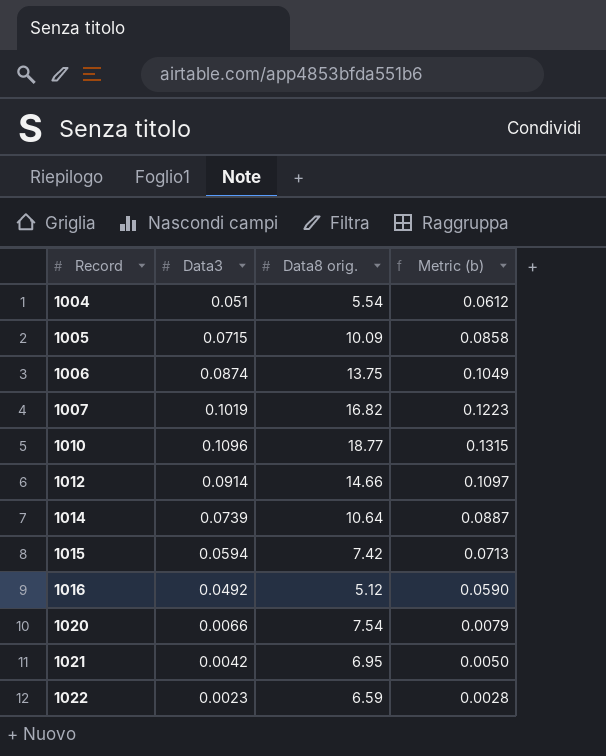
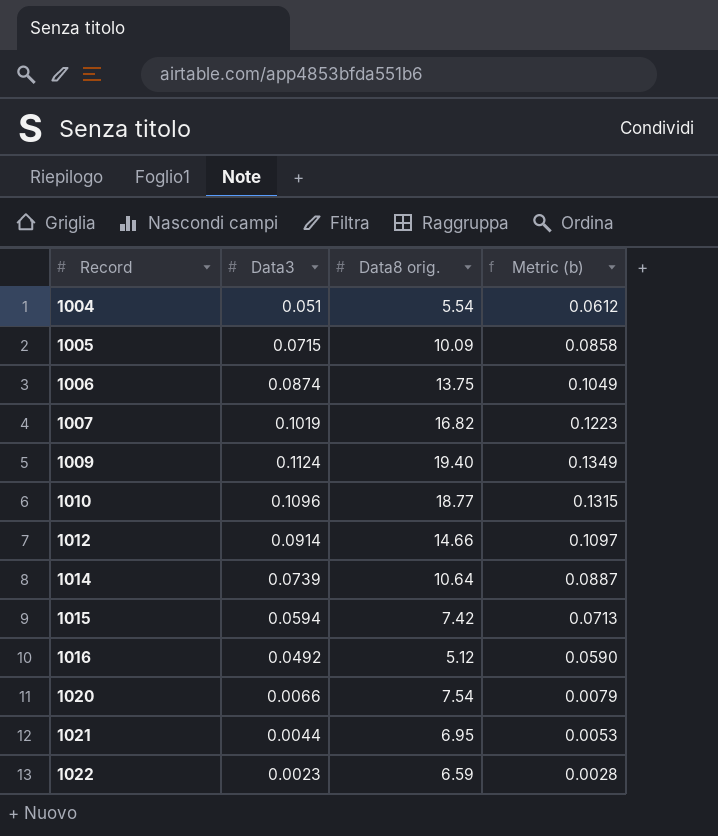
row 1009: none -> 0.1124 | 19.40 | 0.1349
1021 | Data3: 0.0042 -> 0.0044
1021 | Metric (b): 0.0050 -> 0.0053

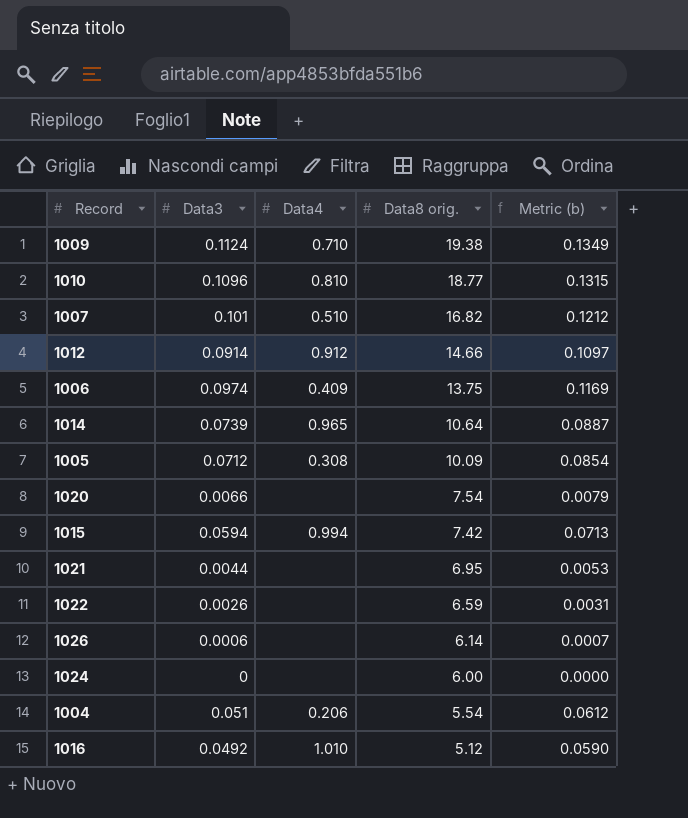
row order: Record ascending -> Data8 orig. descending
column Data4 | position: none -> 3
1009 | Data8 orig.: 19.40 -> 19.38
1007 | Data3: 0.1019 -> 0.101
1007 | Metric (b): 0.1223 -> 0.1212
1006 | Data3: 0.0874 -> 0.0974
1006 | Metric (b): 0.1049 -> 0.1169
1005 | Data3: 0.0715 -> 0.0712
1005 | Metric (b): 0.0858 -> 0.0854
1022 | Data3: 0.0023 -> 0.0026
1022 | Metric (b): 0.0028 -> 0.0031
row 1026: none -> 0.0006 | none | 6.14 | 0.0007
row 1024: none -> 0 | none | 6.00 | 0.0000

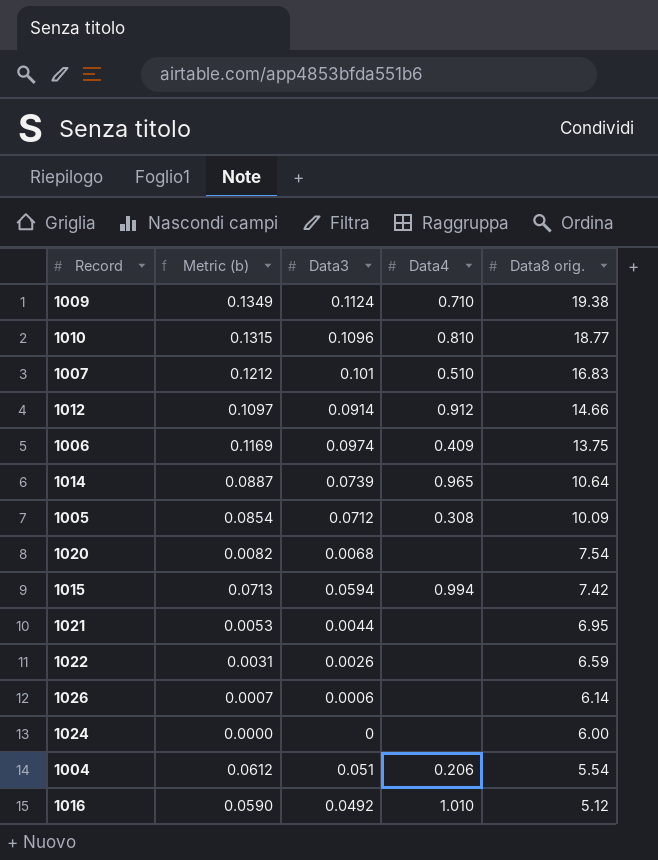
column Metric (b) | position: 5 -> 2
1007 | Data8 orig.: 16.82 -> 16.83
1020 | Metric (b): 0.0079 -> 0.0082
1020 | Data3: 0.0066 -> 0.0068

